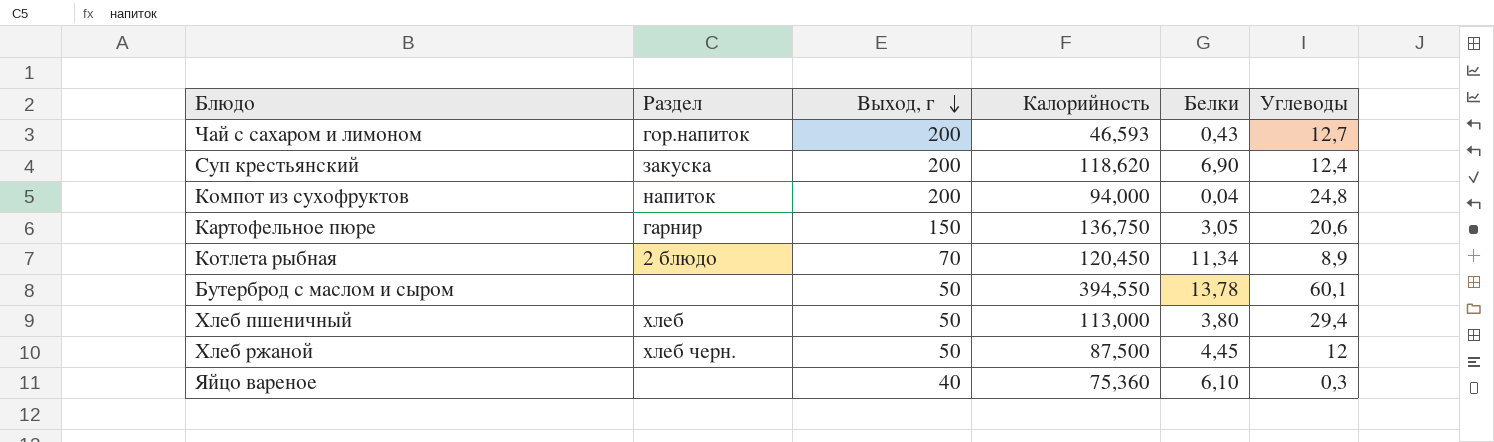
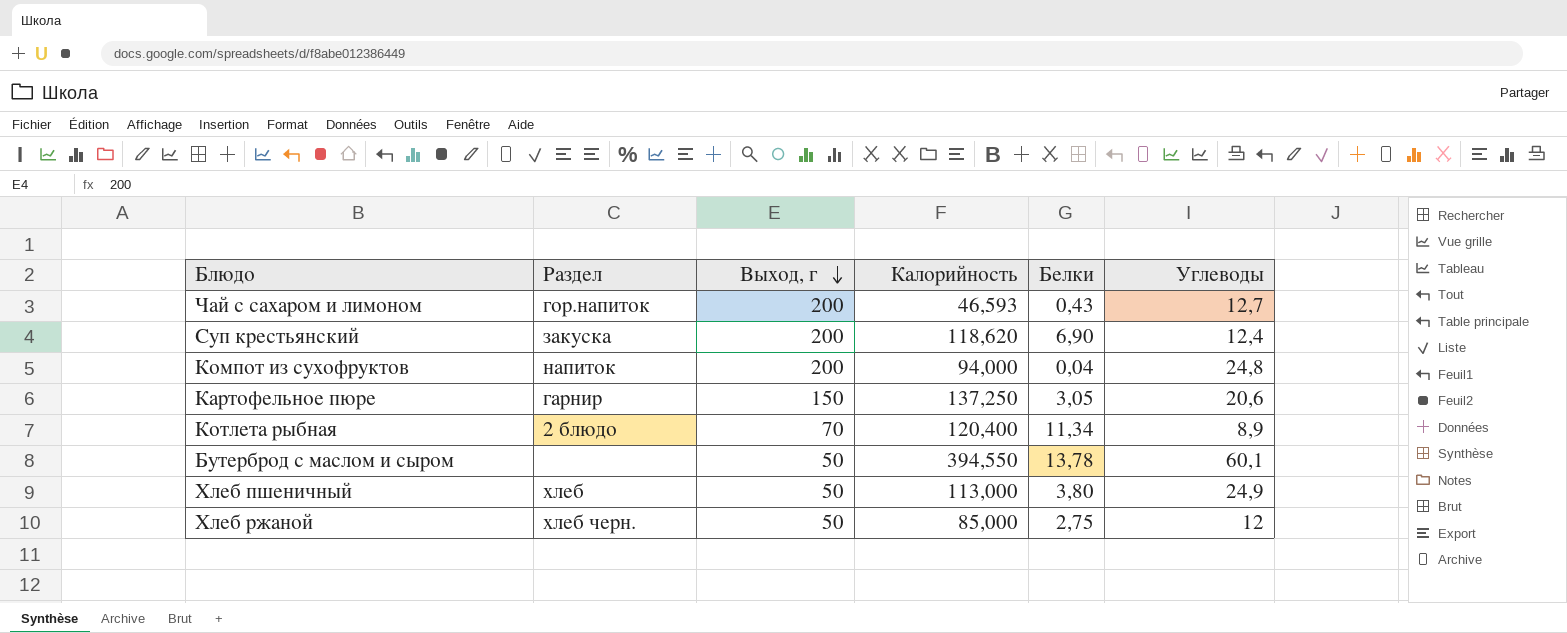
row Яйцо вареное: none | 40 | 75,360 | 6,10 | 0,3 -> none
Картофельное пюре | Калорийность: 136,750 -> 137,250
Котлета рыбная | Калорийность: 120,450 -> 120,400
Хлеб пшеничный | Углеводы: 29,4 -> 24,9
Хлеб ржаной | Калорийность: 87,500 -> 85,000
Хлеб ржаной | Белки: 4,45 -> 2,75

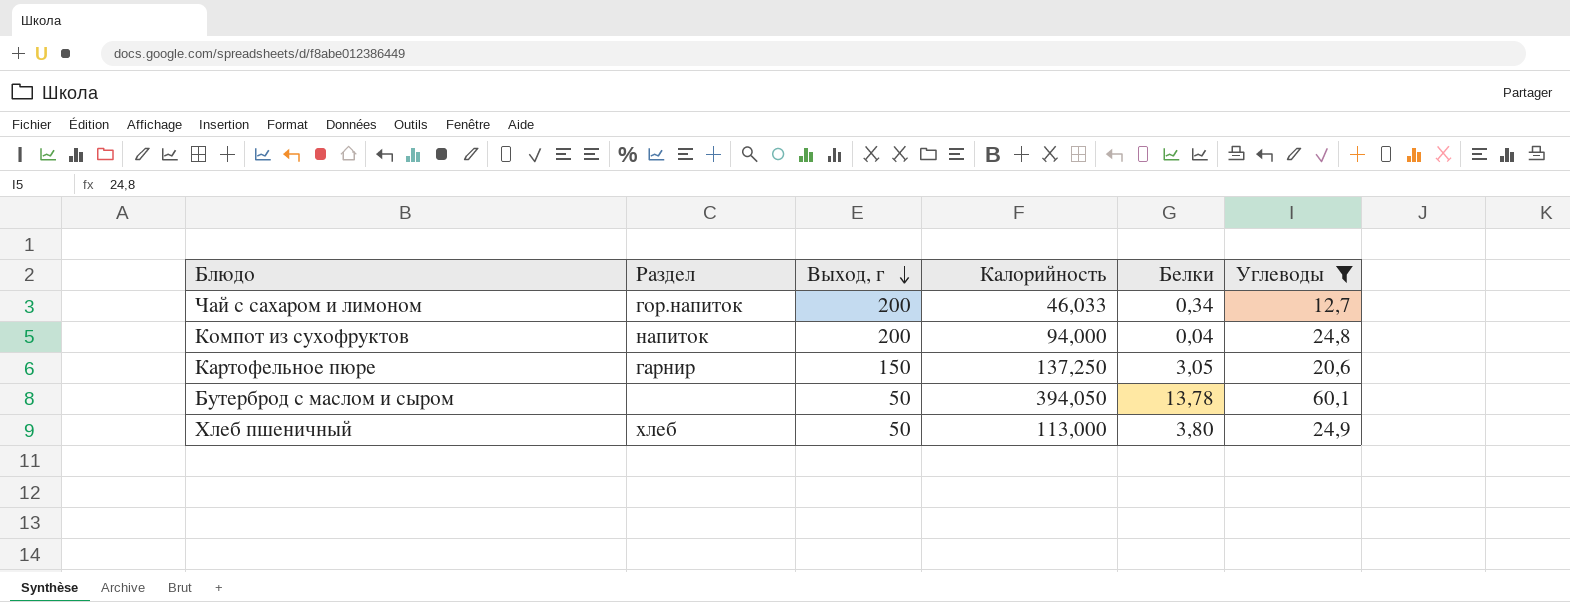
filter: none -> Углеводы >= 12,7
Чай с сахаром и лимоном | Калорийность: 46,593 -> 46,033
Чай с сахаром и лимоном | Белки: 0,43 -> 0,34
Бутерброд с маслом и сыром | Калорийность: 394,550 -> 394,050

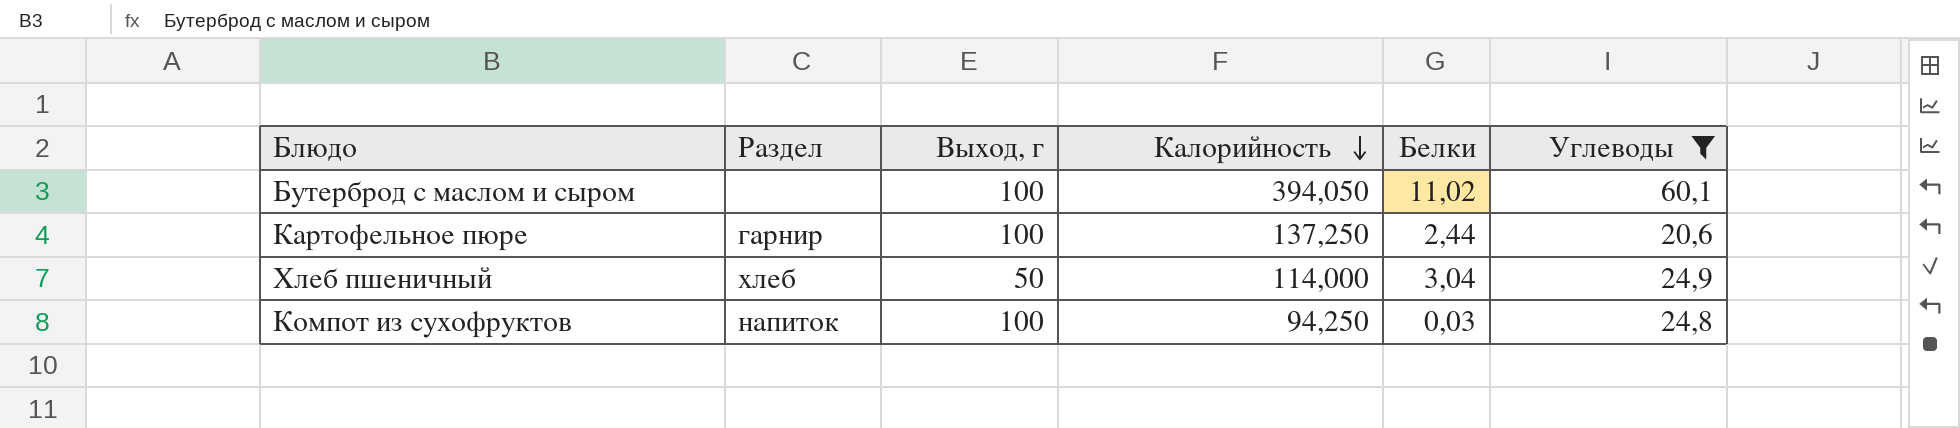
row order: Выход, г descending -> Калорийность descending
row Чай с сахаром и лимоном: гор.напиток | 200 | 46,033 | 0,34 | 12,7 -> none
Бутерброд с маслом и сыром | Выход, г: 50 -> 100
Бутерброд с маслом и сыром | Белки: 13,78 -> 11,02
Картофельное пюре | Выход, г: 150 -> 100
Картофельное пюре | Белки: 3,05 -> 2,44
Хлеб пшеничный | Калорийность: 113,000 -> 114,000
Хлеб пшеничный | Белки: 3,80 -> 3,04
Компот из сухофруктов | Выход, г: 200 -> 100
Компот из сухофруктов | Калорийность: 94,000 -> 94,250
Компот из сухофруктов | Белки: 0,04 -> 0,03

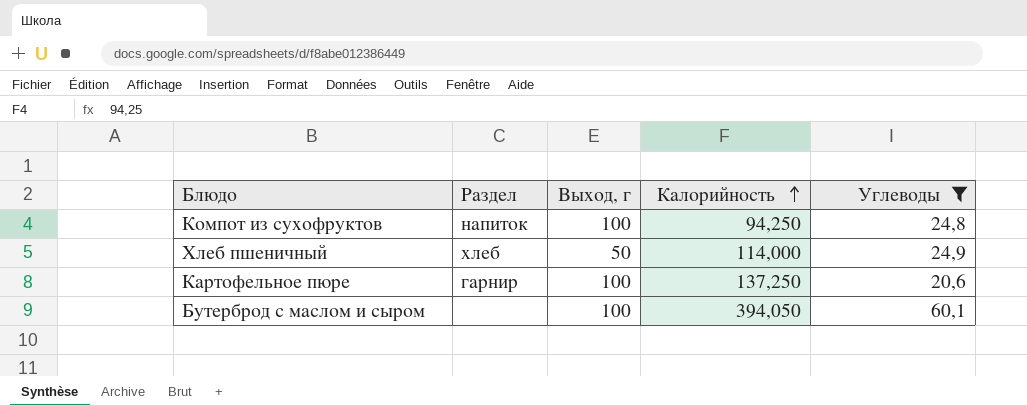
row order: Калорийность descending -> Калорийность ascending
column Белки | position: 5 -> none

